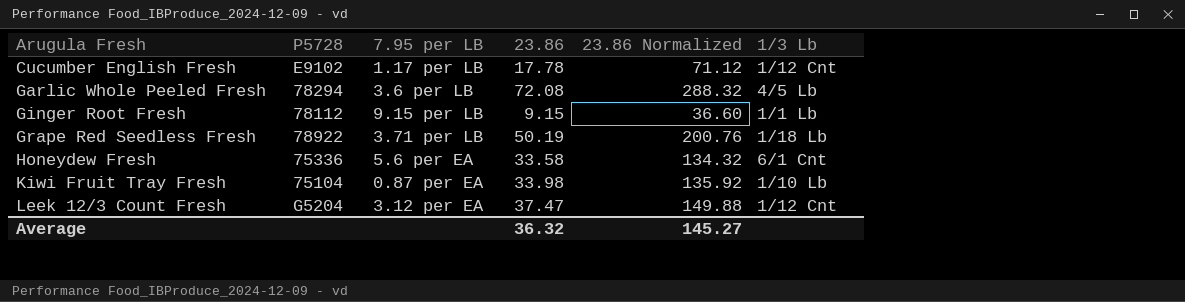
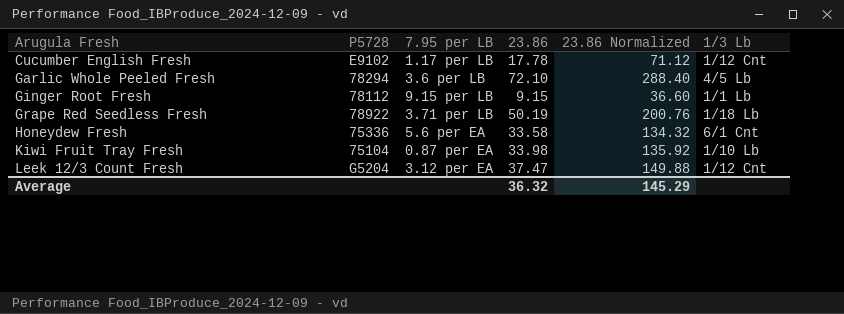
Garlic Whole Peeled Fresh | 23.86: 72.08 -> 72.10
Garlic Whole Peeled Fresh | 23.86 Normalized: 288.32 -> 288.40
Average | 23.86 Normalized: 145.27 -> 145.29

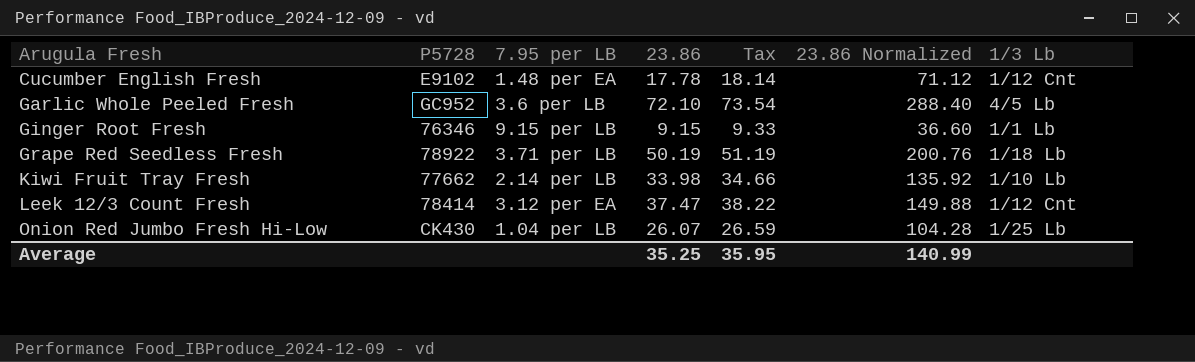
column Tax | formula: none -> [23.86] * 1.02
row Honeydew Fresh: 75336 | 5.6 per EA | 33.58 | 134.32 | 6/1 Cnt -> none
Cucumber English Fresh | 7.95 per LB: 1.17 per LB -> 1.48 per EA
Garlic Whole Peeled Fresh | P5728: 78294 -> GC952
Ginger Root Fresh | P5728: 78112 -> 76346
Kiwi Fruit Tray Fresh | P5728: 75104 -> 77662
Kiwi Fruit Tray Fresh | 7.95 per LB: 0.87 per EA -> 2.14 per LB
Leek 12/3 Count Fresh | P5728: G5204 -> 78414
row Onion Red Jumbo Fresh Hi-Low: none -> CK430 | 1.04 per LB | 26.07 | 26.59 | 104.28 | 1/25 Lb
Average | 23.86: 36.32 -> 35.25
Average | 23.86 Normalized: 145.29 -> 140.99

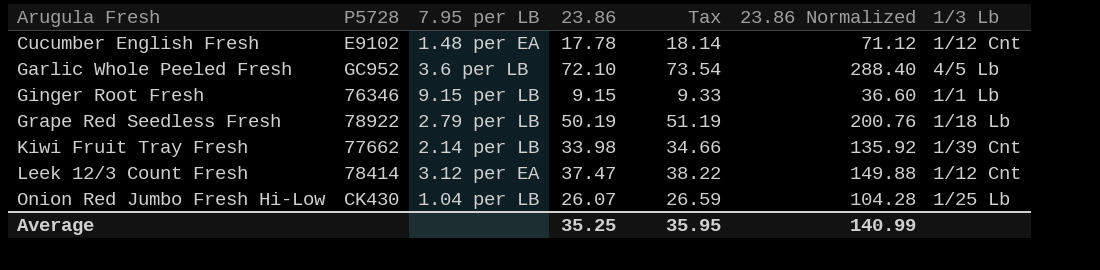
Grape Red Seedless Fresh | 7.95 per LB: 3.71 per LB -> 2.79 per LB
Kiwi Fruit Tray Fresh | 1/3 Lb: 1/10 Lb -> 1/39 Cnt

